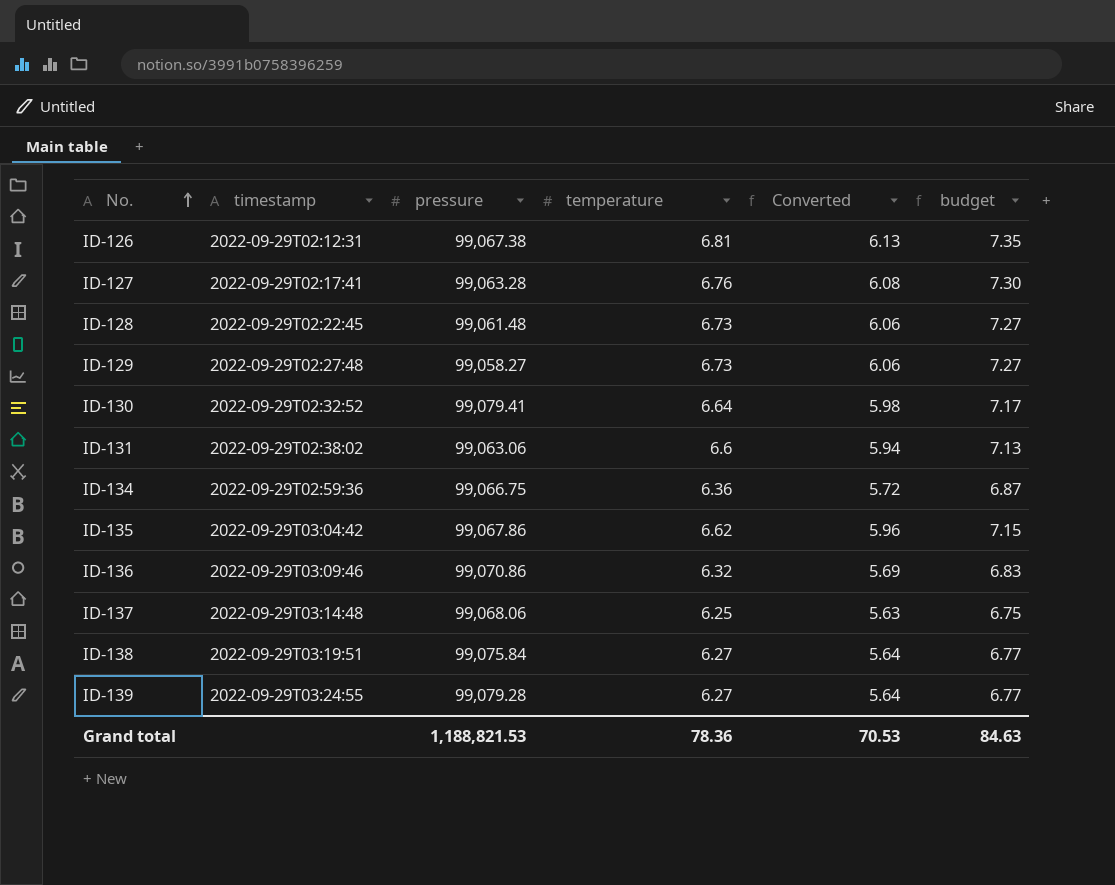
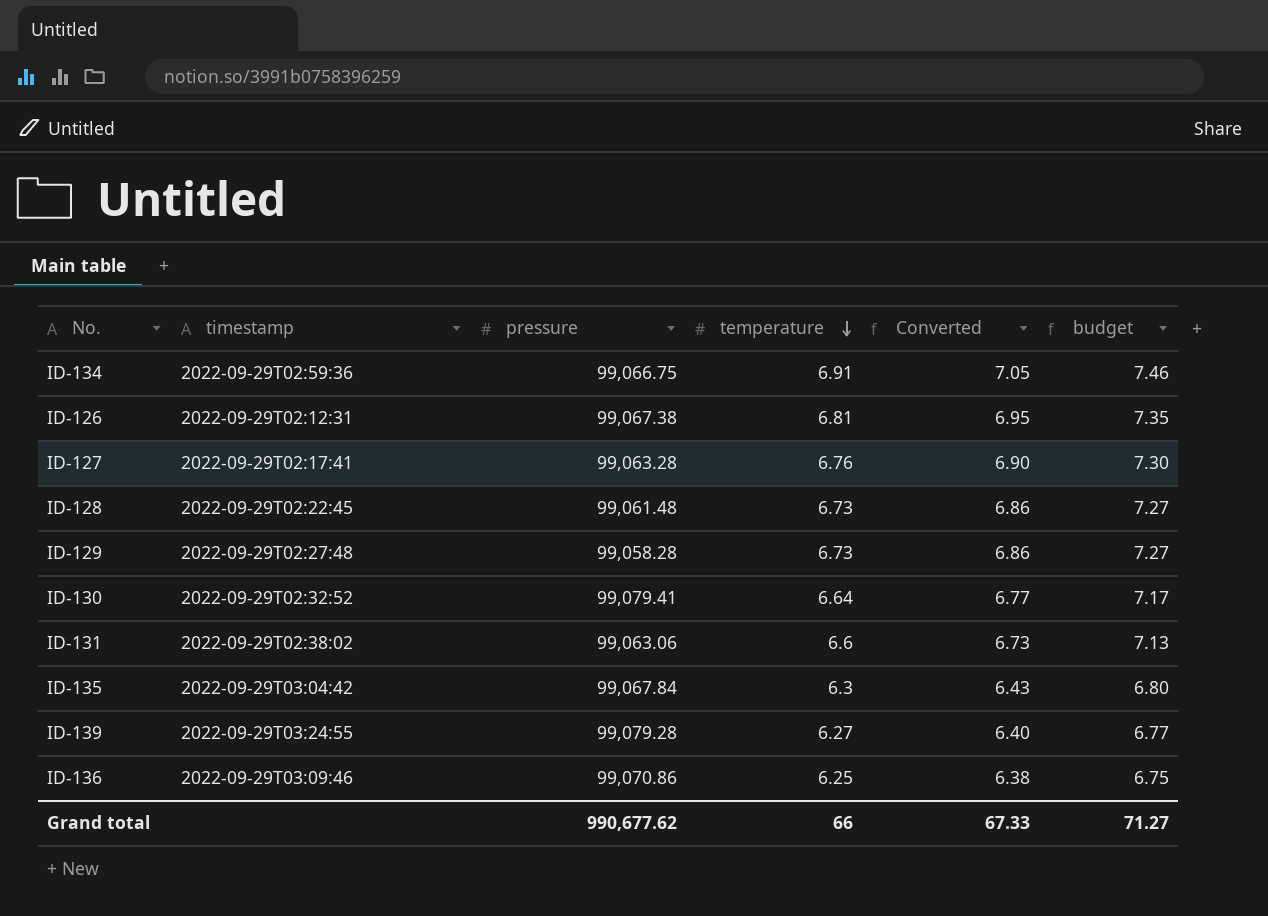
row order: No. ascending -> temperature descending
column Converted | formula: [temperature] * 0.9 -> [temperature] * 1.02
row ID-137: 2022-09-29T03:14:48 | 99,068.06 | 6.25 | 5.63 | 6.75 -> none
row ID-138: 2022-09-29T03:19:51 | 99,075.84 | 6.27 | 5.64 | 6.77 -> none
ID-134 | temperature: 6.36 -> 6.91
ID-134 | budget: 6.87 -> 7.46
ID-129 | pressure: 99,058.27 -> 99,058.28
ID-135 | pressure: 99,067.86 -> 99,067.84
ID-135 | temperature: 6.62 -> 6.3
ID-135 | budget: 7.15 -> 6.80
ID-136 | temperature: 6.32 -> 6.25
ID-136 | budget: 6.83 -> 6.75
Grand total | pressure: 1,188,821.53 -> 990,677.62
Grand total | temperature: 78.36 -> 66
Grand total | Converted: 70.53 -> 67.33
Grand total | budget: 84.63 -> 71.27

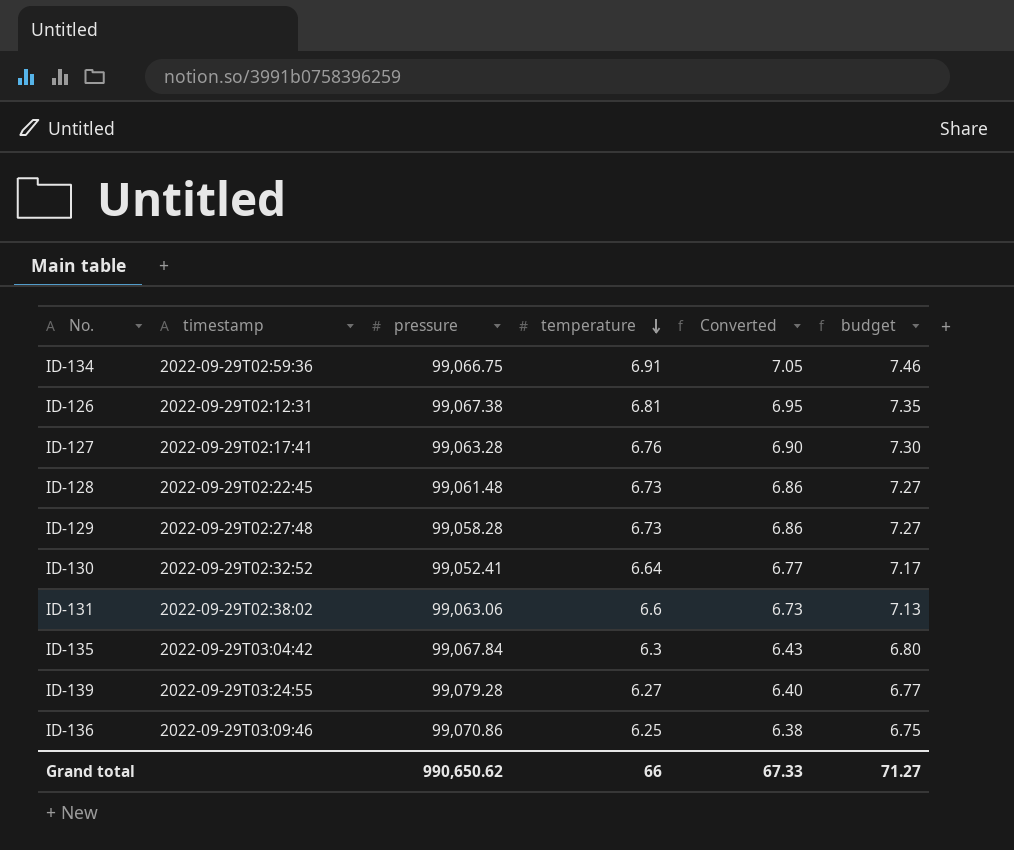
ID-130 | pressure: 99,079.41 -> 99,052.41
Grand total | pressure: 990,677.62 -> 990,650.62

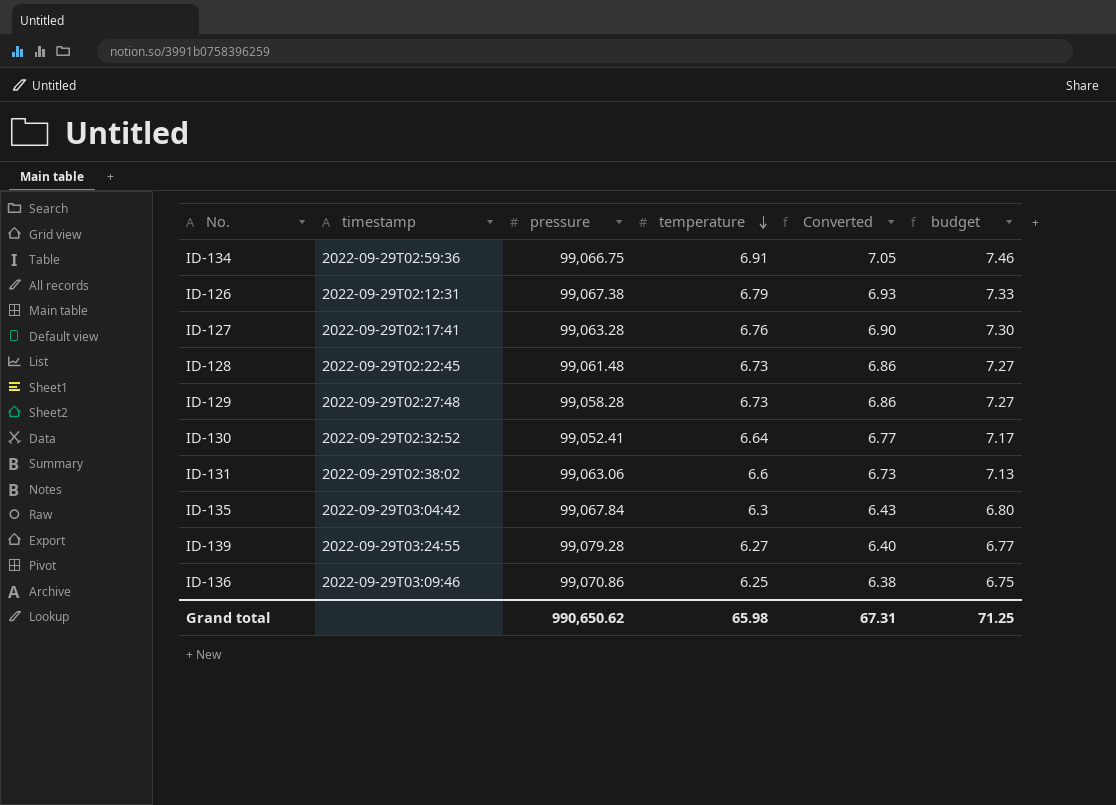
ID-126 | temperature: 6.81 -> 6.79
ID-126 | Converted: 6.95 -> 6.93
ID-126 | budget: 7.35 -> 7.33
Grand total | temperature: 66 -> 65.98
Grand total | Converted: 67.33 -> 67.31
Grand total | budget: 71.27 -> 71.25

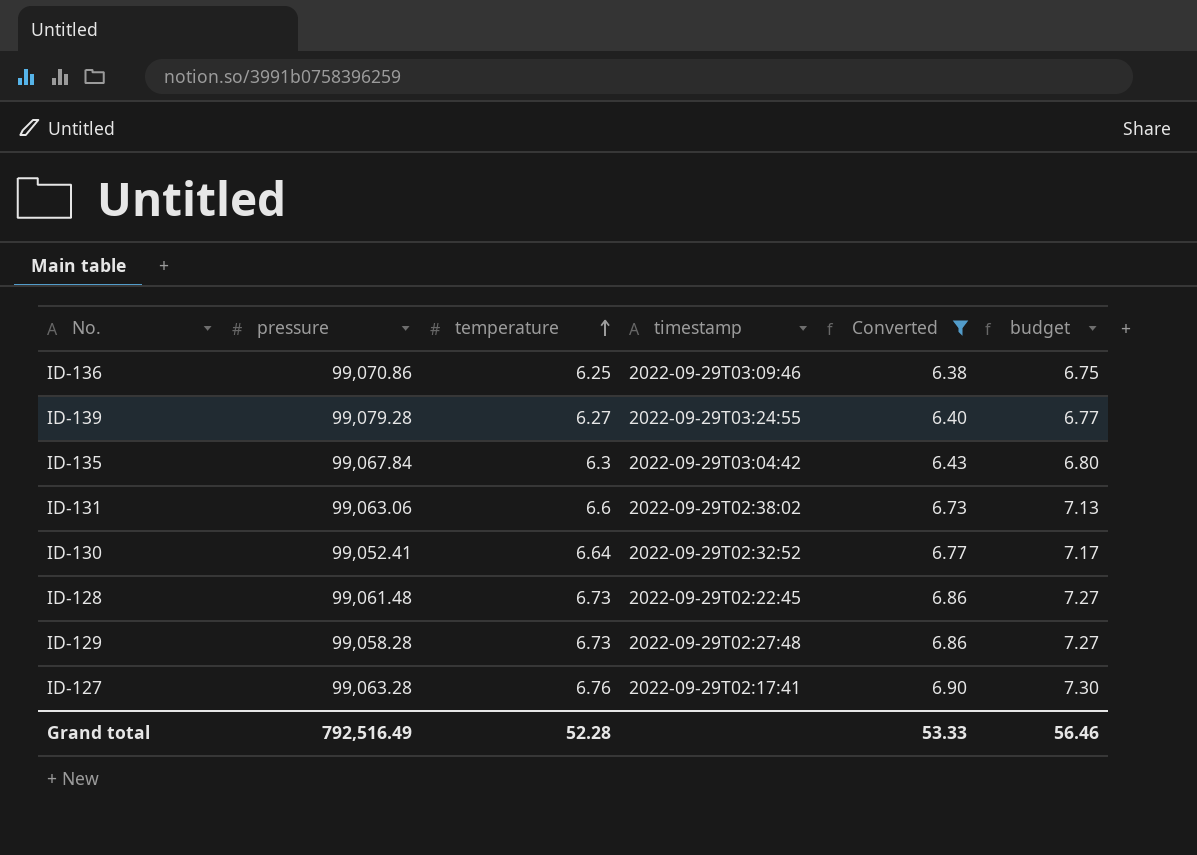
filter: none -> Converted <= 6.90
row order: temperature descending -> temperature ascending
column timestamp | position: 2 -> 4
Grand total | pressure: 990,650.62 -> 792,516.49
Grand total | temperature: 65.98 -> 52.28
Grand total | Converted: 67.31 -> 53.33
Grand total | budget: 71.25 -> 56.46

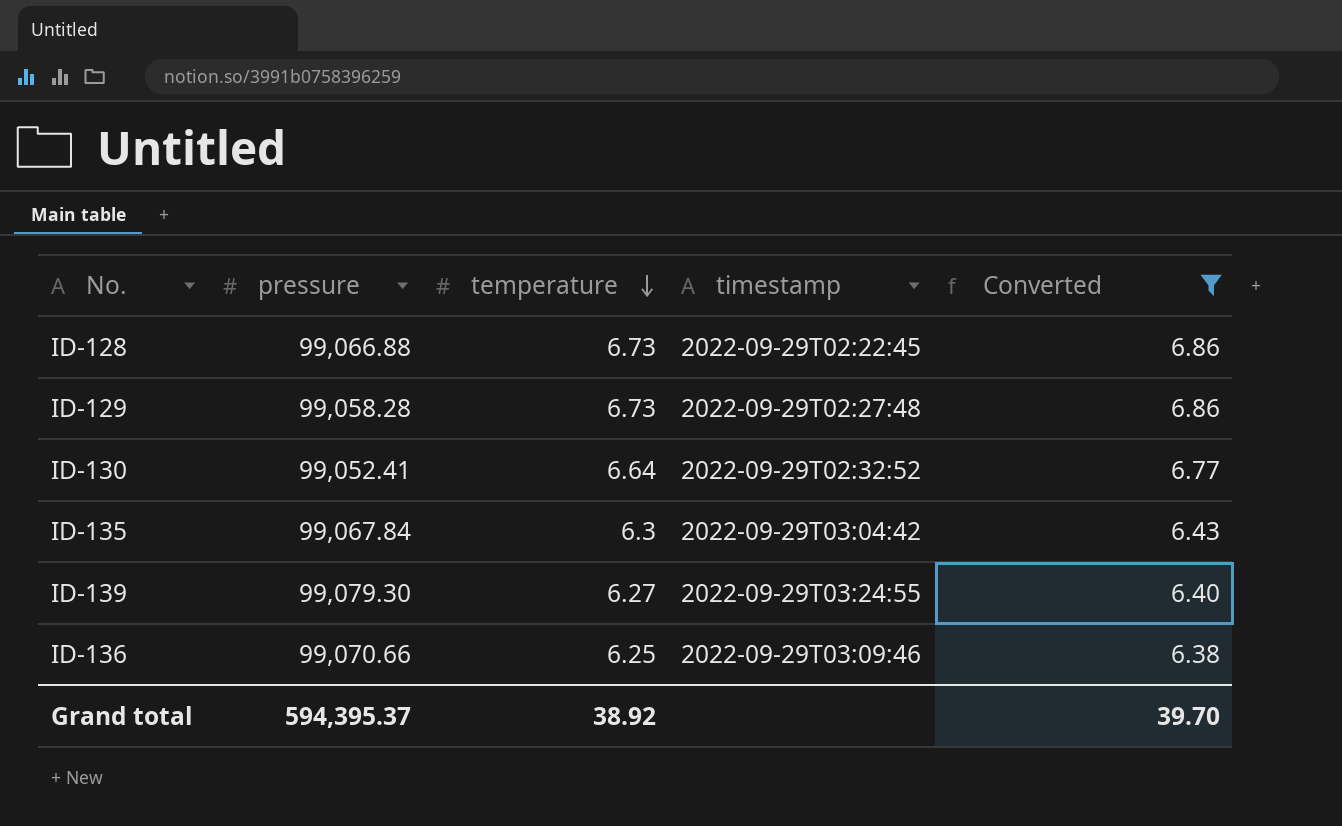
row order: temperature ascending -> temperature descending
column budget | formula: [temperature] * 1.08 -> none
row ID-131: 99,063.06 | 6.6 | 2022-09-29T02:38:02 | 6.73 | 7.13 -> none
row ID-127: 99,063.28 | 6.76 | 2022-09-29T02:17:41 | 6.90 | 7.30 -> none
ID-128 | pressure: 99,061.48 -> 99,066.88
ID-139 | pressure: 99,079.28 -> 99,079.30
ID-136 | pressure: 99,070.86 -> 99,070.66
Grand total | pressure: 792,516.49 -> 594,395.37
Grand total | temperature: 52.28 -> 38.92
Grand total | Converted: 53.33 -> 39.70

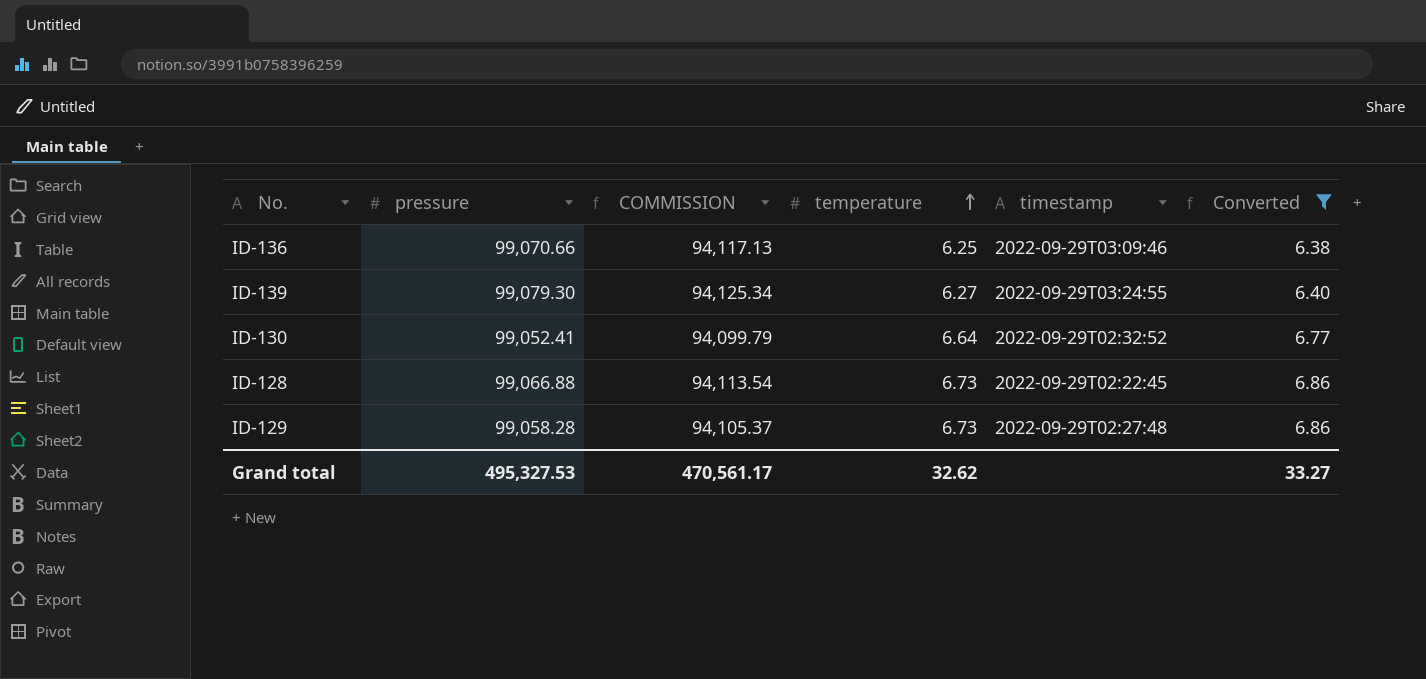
row order: temperature descending -> temperature ascending
column COMMISSION | formula: none -> [pressure] * 0.95
row ID-135: 99,067.84 | 6.3 | 2022-09-29T03:04:42 | 6.43 -> none
Grand total | pressure: 594,395.37 -> 495,327.53
Grand total | temperature: 38.92 -> 32.62
Grand total | Converted: 39.70 -> 33.27

